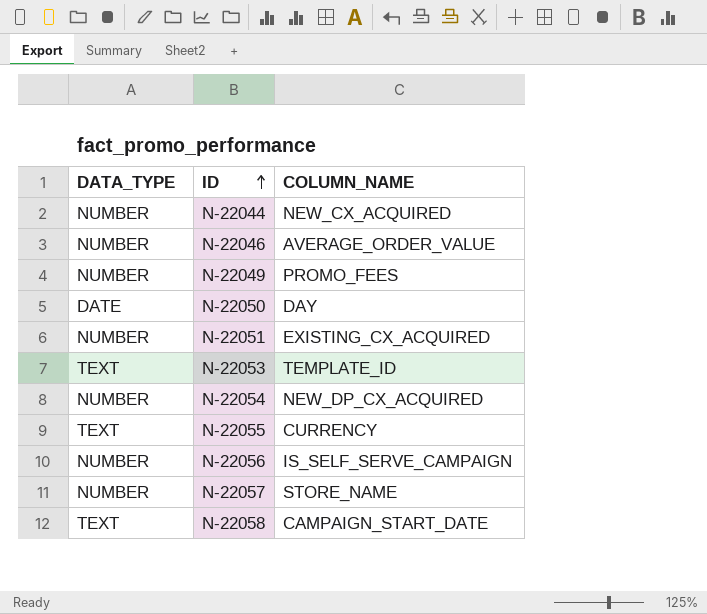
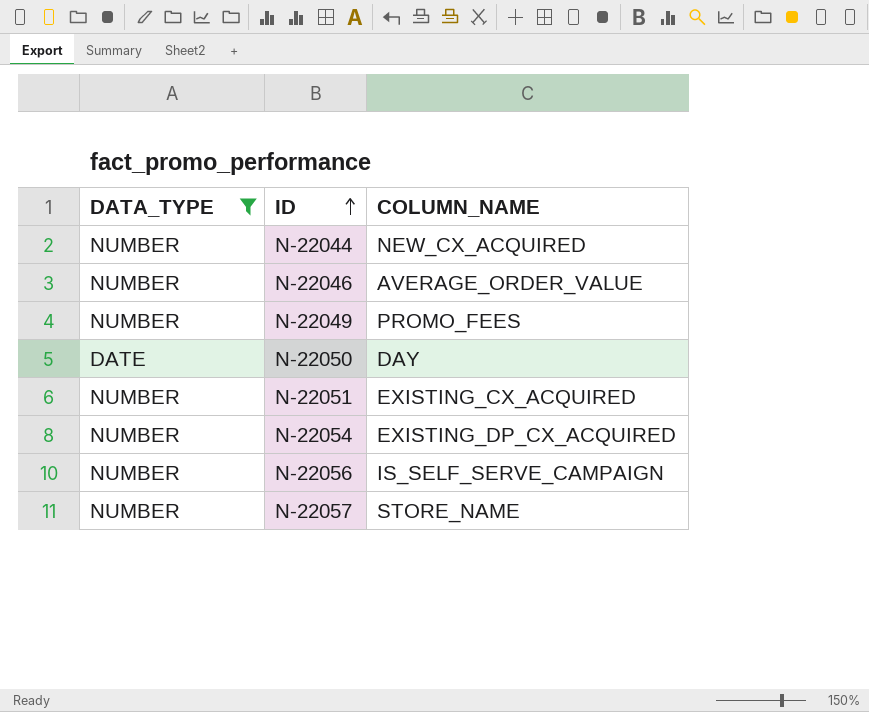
filter: none -> DATA_TYPE != TEXT
N-22054 | COLUMN_NAME: NEW_DP_CX_ACQUIRED -> EXISTING_DP_CX_ACQUIRED

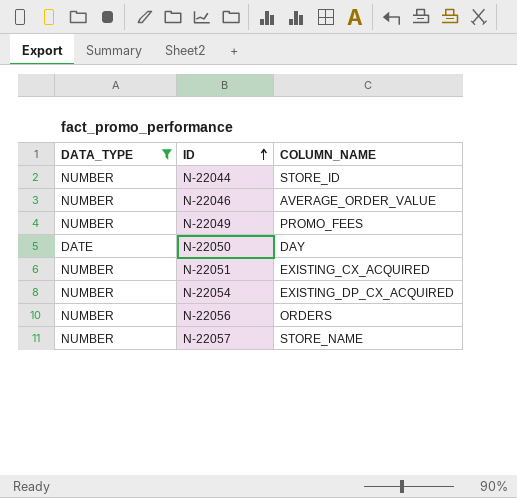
N-22044 | COLUMN_NAME: NEW_CX_ACQUIRED -> STORE_ID
N-22056 | COLUMN_NAME: IS_SELF_SERVE_CAMPAIGN -> ORDERS

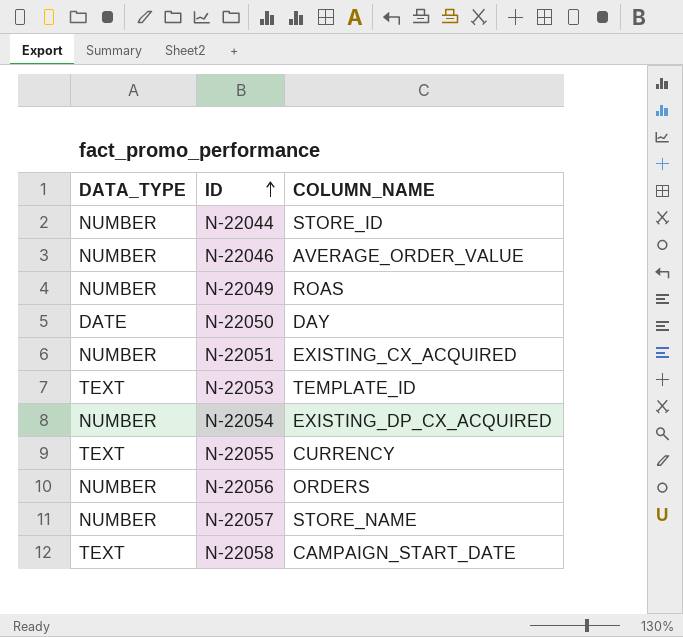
filter: DATA_TYPE != TEXT -> none
N-22049 | COLUMN_NAME: PROMO_FEES -> ROAS

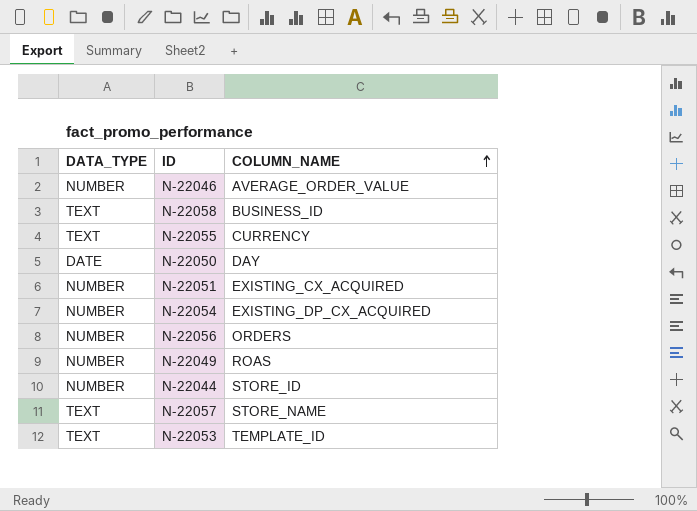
row order: ID ascending -> COLUMN_NAME ascending
N-22058 | COLUMN_NAME: CAMPAIGN_START_DATE -> BUSINESS_ID
N-22057 | DATA_TYPE: NUMBER -> TEXT

